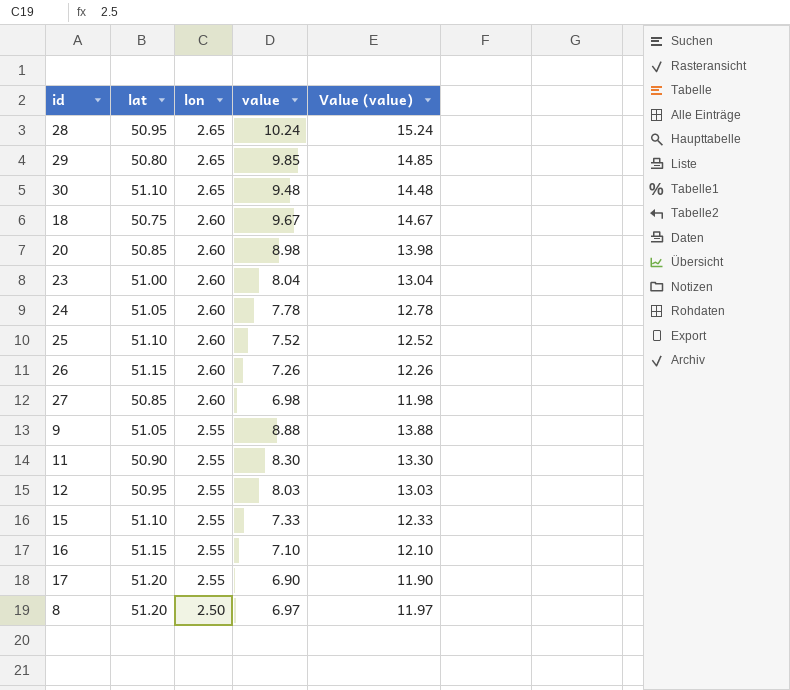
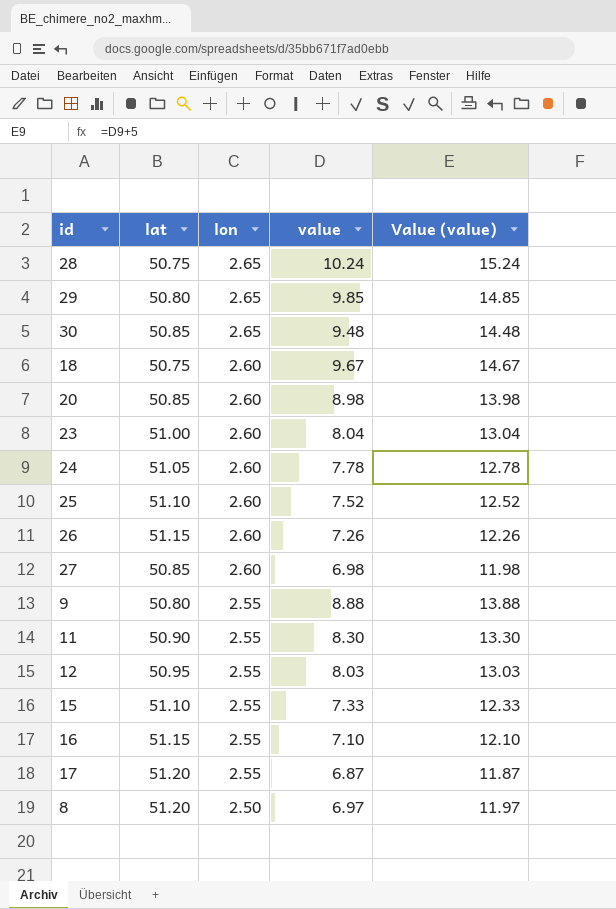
28 | lat: 50.95 -> 50.75
30 | lat: 51.10 -> 50.85
9 | lat: 51.05 -> 50.80
17 | value: 6.90 -> 6.87
17 | Value (value): 11.90 -> 11.87

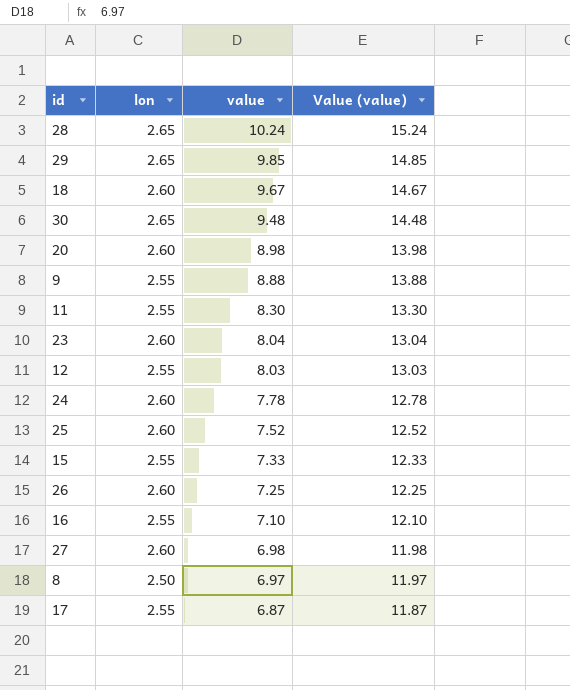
row order: lon descending -> value descending
column lat | position: 2 -> none
26 | value: 7.26 -> 7.25
26 | Value (value): 12.26 -> 12.25

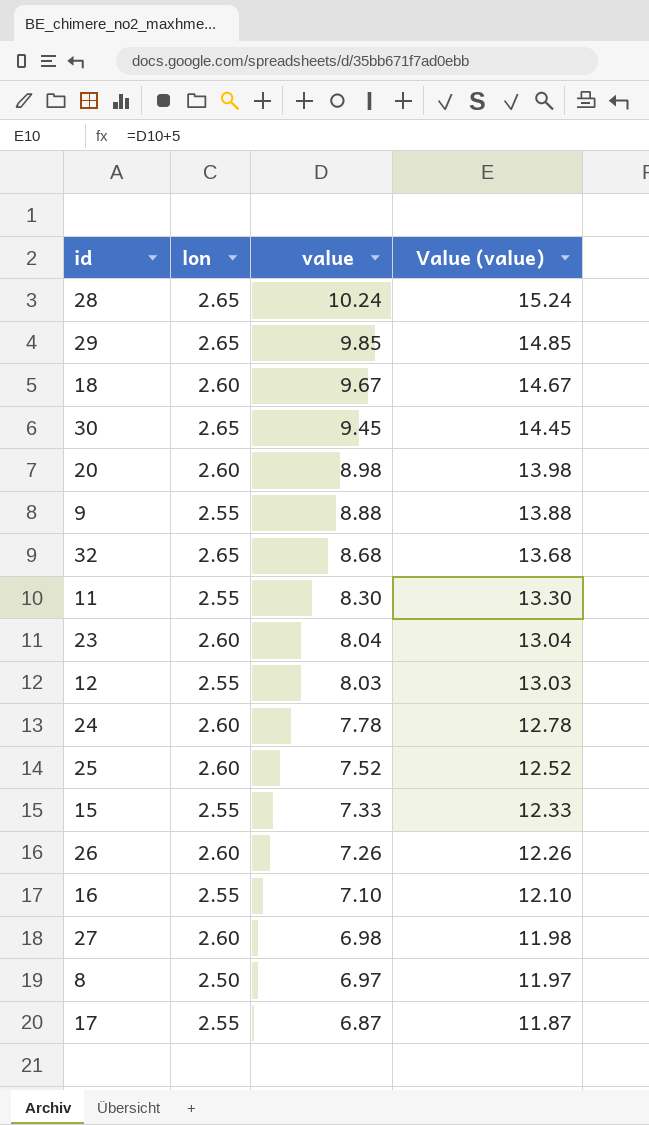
30 | value: 9.48 -> 9.45
30 | Value (value): 14.48 -> 14.45
row 32: none -> 2.65 | 8.68 | 13.68
26 | value: 7.25 -> 7.26
26 | Value (value): 12.25 -> 12.26

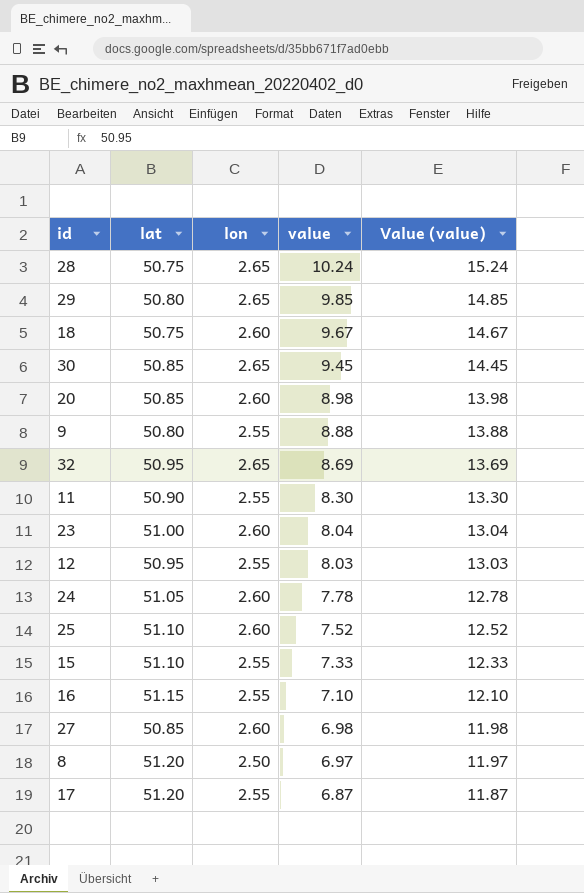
column lat | position: none -> 2
row 26: 2.60 | 7.26 | 12.26 -> none
32 | value: 8.68 -> 8.69
32 | Value (value): 13.68 -> 13.69

